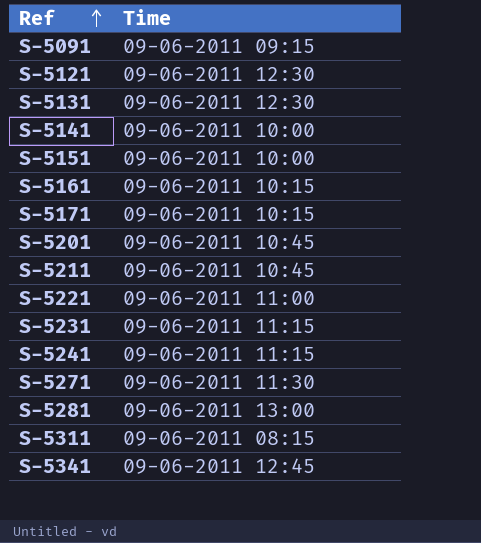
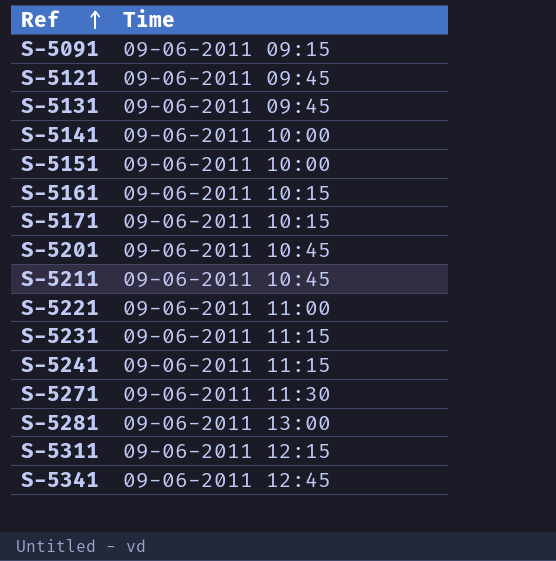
S-5121 | Time: 09-06-2011 12:30 -> 09-06-2011 09:45
S-5131 | Time: 09-06-2011 12:30 -> 09-06-2011 09:45
S-5311 | Time: 09-06-2011 08:15 -> 09-06-2011 12:15

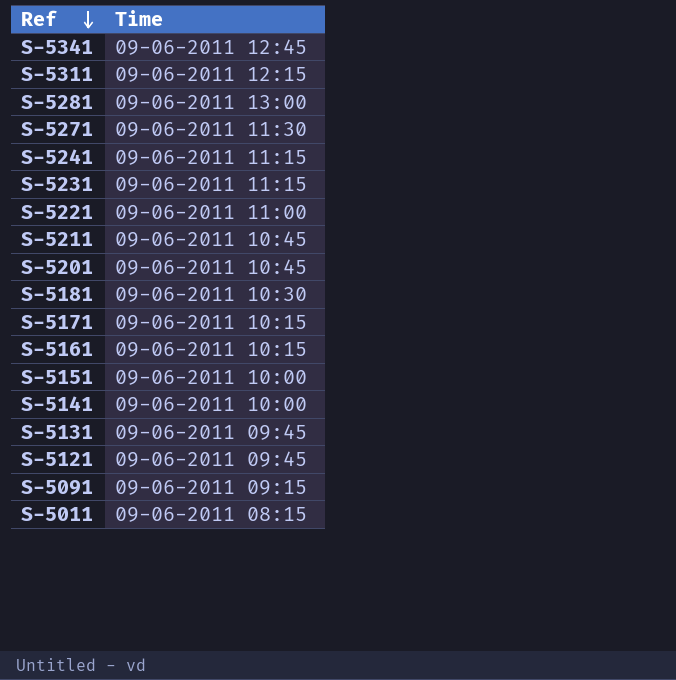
row order: Ref ascending -> Ref descending
row S-5181: none -> 09-06-2011 10:30
row S-5011: none -> 09-06-2011 08:15

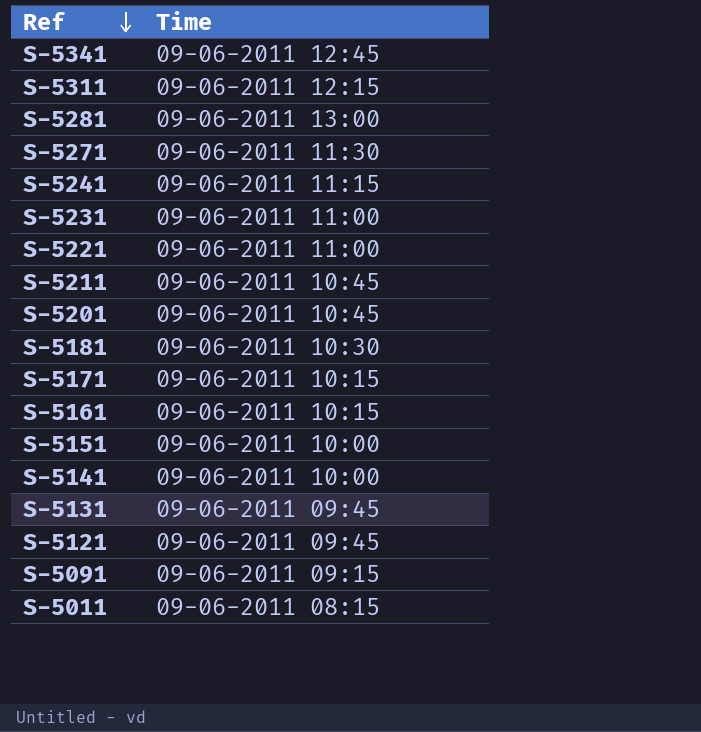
S-5231 | Time: 09-06-2011 11:15 -> 09-06-2011 11:00

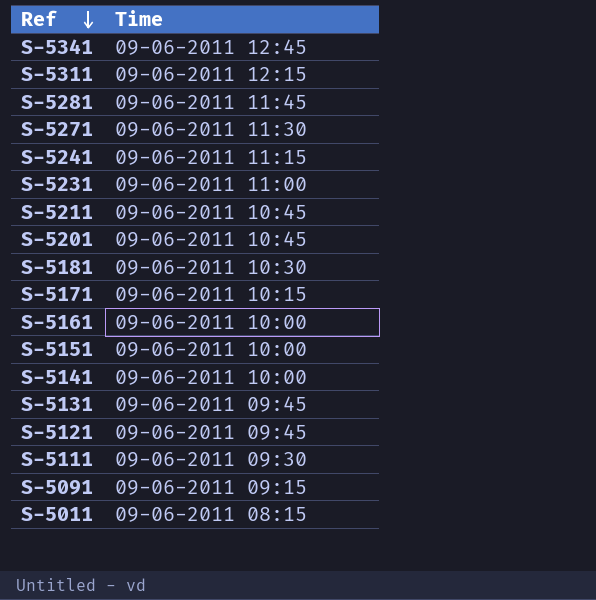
row S-5221: 09-06-2011 11:00 -> none
S-5281 | Time: 09-06-2011 13:00 -> 09-06-2011 11:45
S-5161 | Time: 09-06-2011 10:15 -> 09-06-2011 10:00
row S-5111: none -> 09-06-2011 09:30

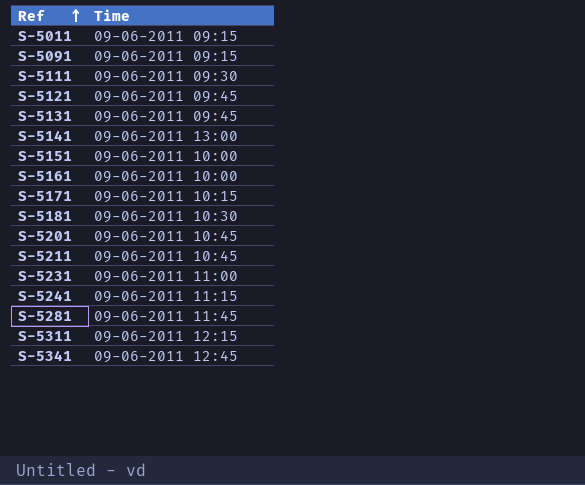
row order: Ref descending -> Ref ascending
row S-5271: 09-06-2011 11:30 -> none
S-5011 | Time: 09-06-2011 08:15 -> 09-06-2011 09:15
S-5141 | Time: 09-06-2011 10:00 -> 09-06-2011 13:00

